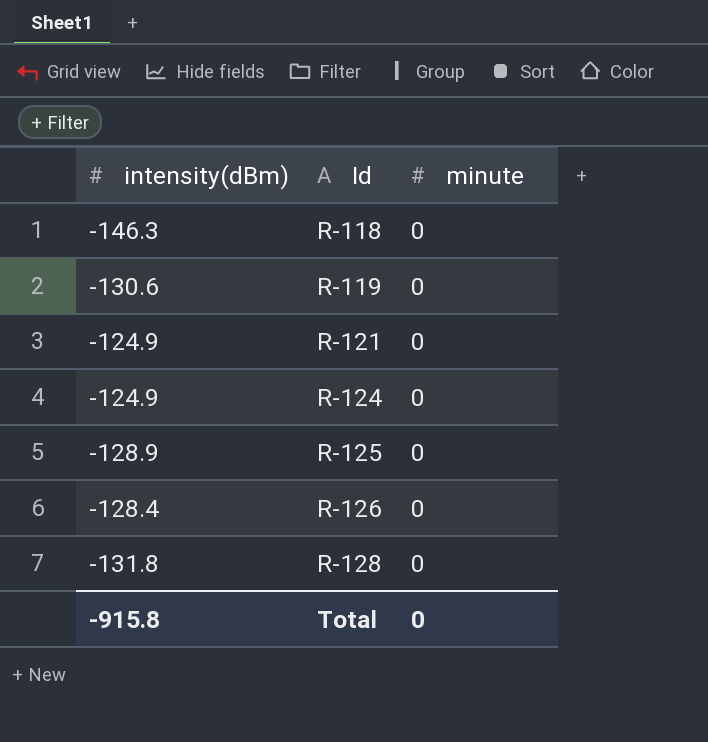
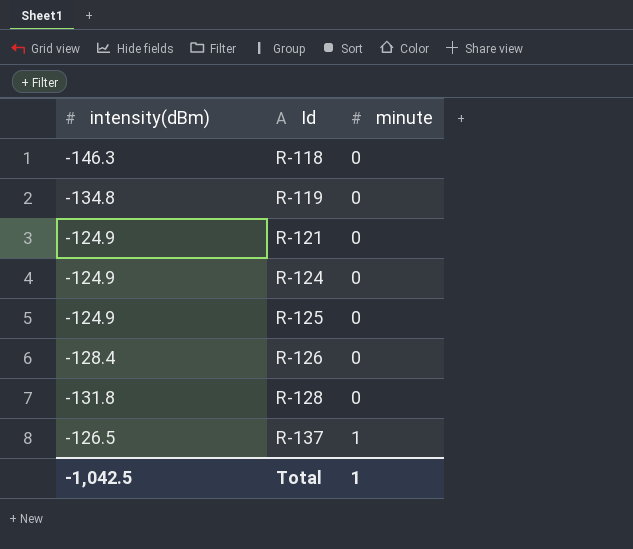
R-119 | intensity(dBm): -130.6 -> -134.8
R-125 | intensity(dBm): -128.9 -> -124.9
row R-137: none -> -126.5 | 1
Total | intensity(dBm): -915.8 -> -1,042.5
Total | minute: 0 -> 1

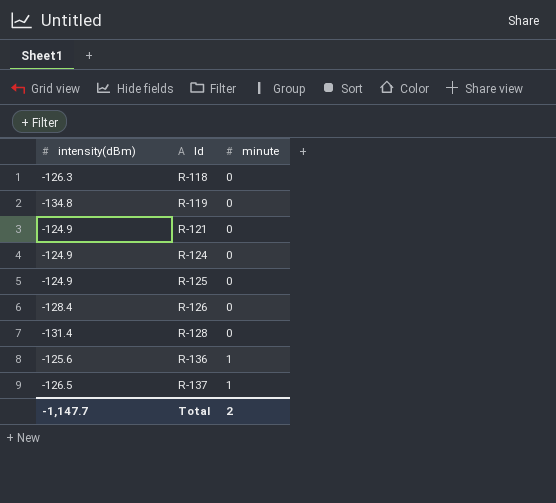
R-118 | intensity(dBm): -146.3 -> -126.3
R-128 | intensity(dBm): -131.8 -> -131.4
row R-136: none -> -125.6 | 1
Total | intensity(dBm): -1,042.5 -> -1,147.7
Total | minute: 1 -> 2

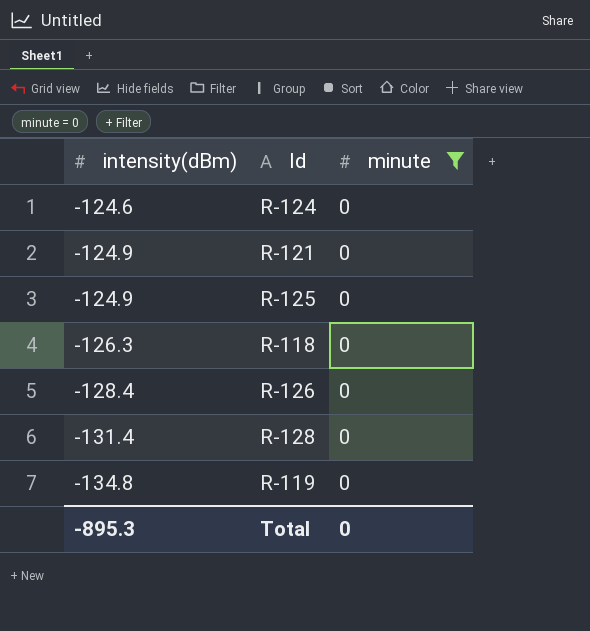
filter: none -> minute = 0
row order: Id ascending -> intensity(dBm) descending
R-124 | intensity(dBm): -124.9 -> -124.6
Total | intensity(dBm): -1,147.7 -> -895.3
Total | minute: 2 -> 0

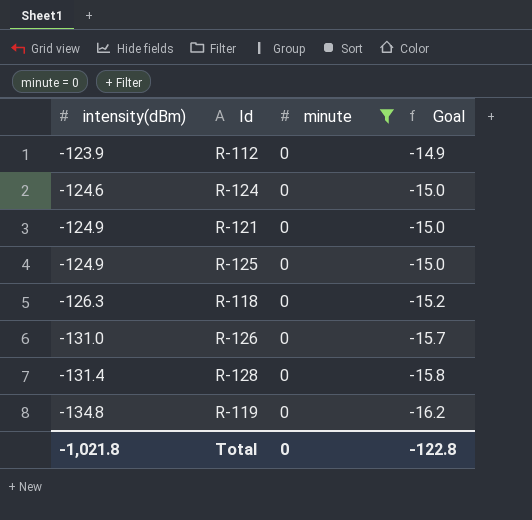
column Goal | formula: none -> [intensity(dBm)] * 0.12
row R-112: none -> -123.9 | 0 | -14.9
R-126 | intensity(dBm): -128.4 -> -131.0
Total | intensity(dBm): -895.3 -> -1,021.8

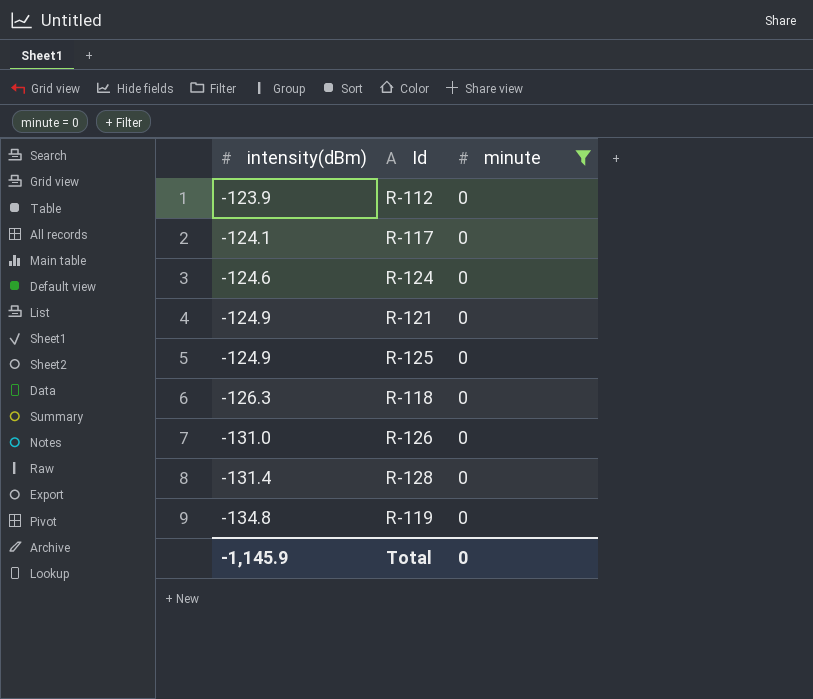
column Goal | formula: [intensity(dBm)] * 0.12 -> none
row R-117: none -> -124.1 | 0
Total | intensity(dBm): -1,021.8 -> -1,145.9

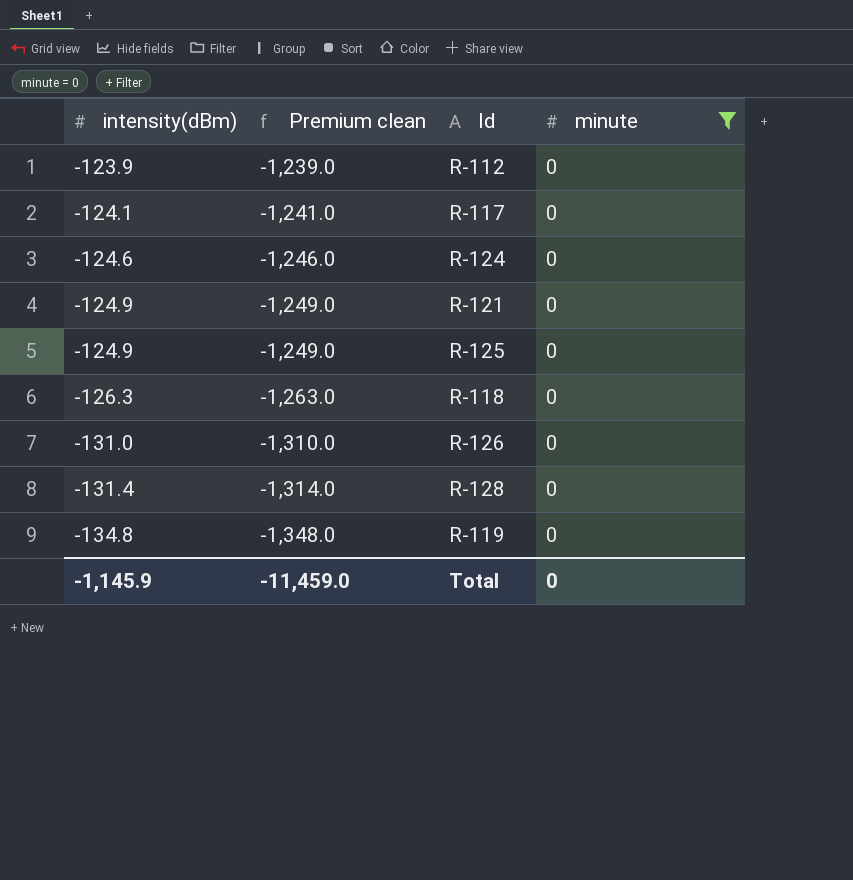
column Premium clean | formula: none -> [intensity(dBm)] * 10

